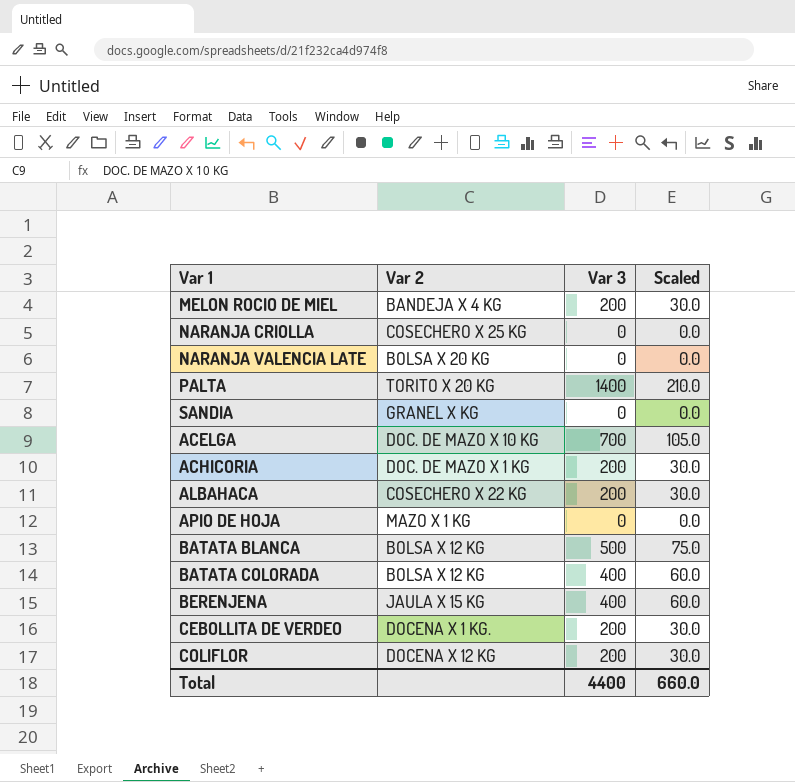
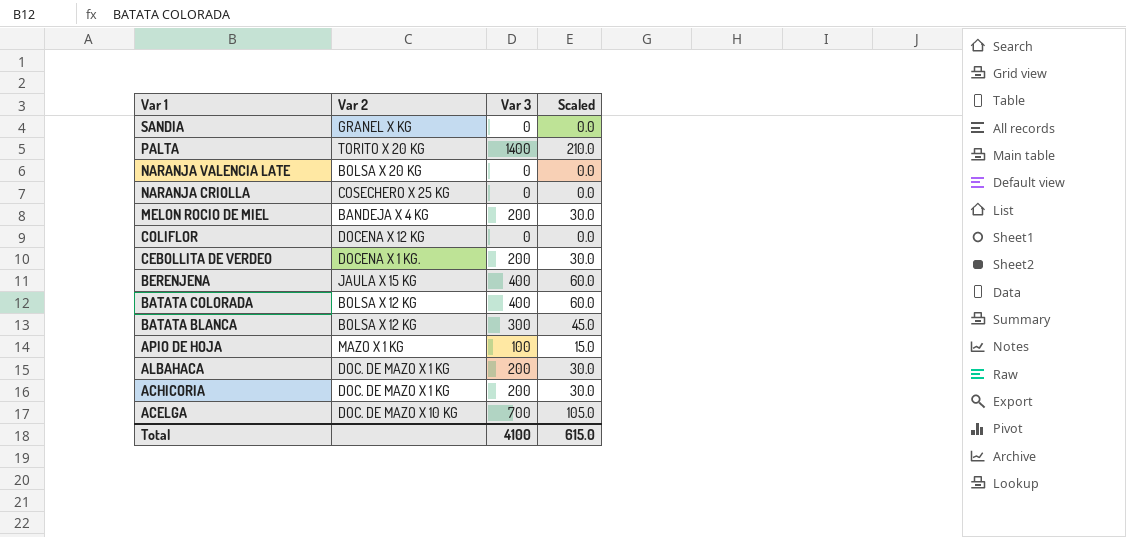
row order: none -> Var 1 descending
COLIFLOR | Var 3: 200 -> 0
COLIFLOR | Scaled: 30.0 -> 0.0
BATATA BLANCA | Var 3: 500 -> 300
BATATA BLANCA | Scaled: 75.0 -> 45.0
APIO DE HOJA | Var 3: 0 -> 100
APIO DE HOJA | Scaled: 0.0 -> 15.0
ALBAHACA | Var 2: COSECHERO X 22 KG -> DOC. DE MAZO X 1 KG
Total | Var 3: 4400 -> 4100
Total | Scaled: 660.0 -> 615.0

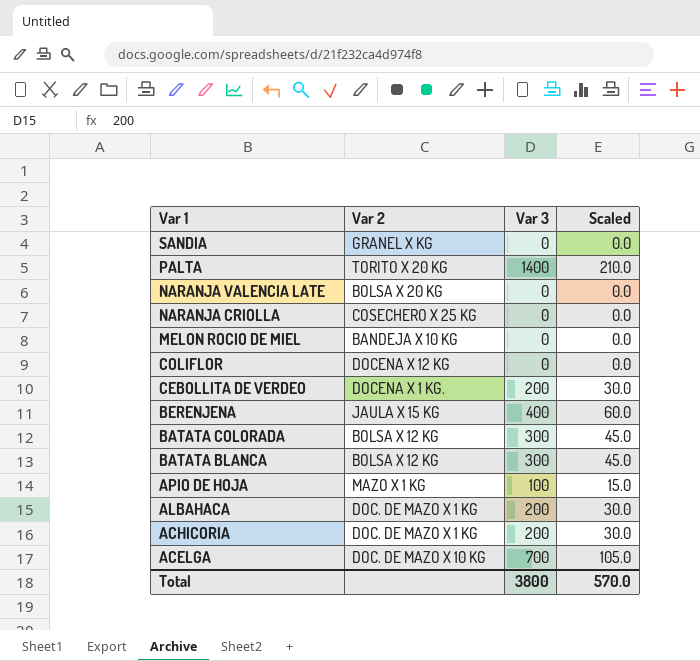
MELON ROCIO DE MIEL | Var 2: BANDEJA X 4 KG -> BANDEJA X 10 KG
MELON ROCIO DE MIEL | Var 3: 200 -> 0
MELON ROCIO DE MIEL | Scaled: 30.0 -> 0.0
BATATA COLORADA | Var 3: 400 -> 300
BATATA COLORADA | Scaled: 60.0 -> 45.0
Total | Var 3: 4100 -> 3800
Total | Scaled: 615.0 -> 570.0

